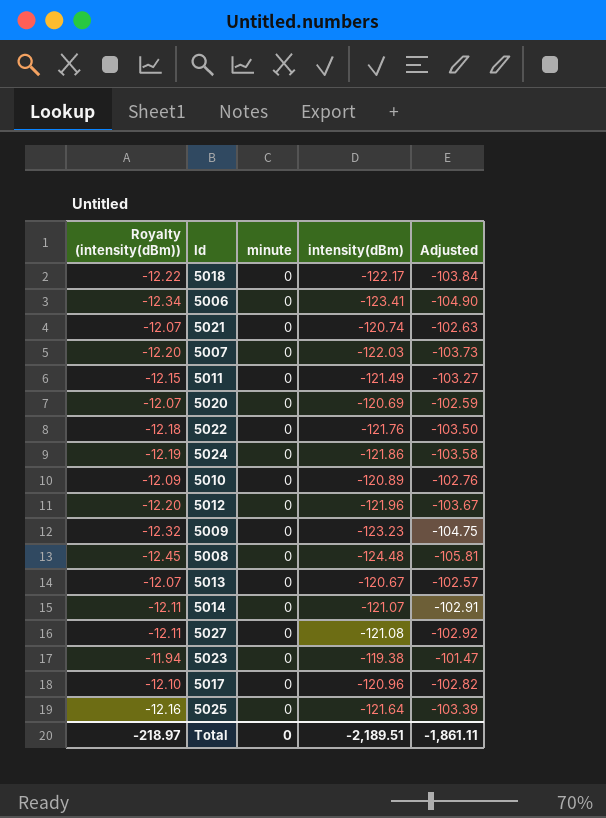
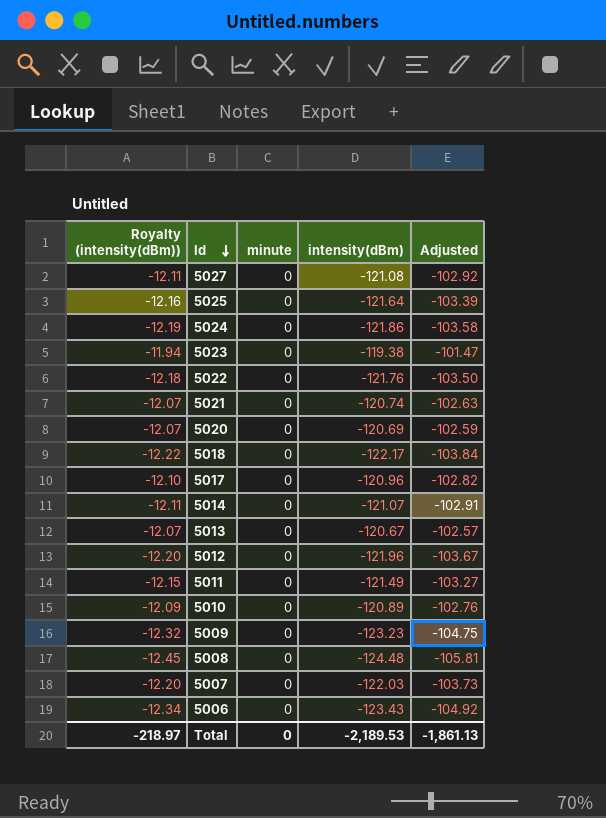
row order: none -> Id descending
5006 | intensity(dBm): -123.41 -> -123.43
5006 | Adjusted: -104.90 -> -104.92
Total | intensity(dBm): -2,189.51 -> -2,189.53
Total | Adjusted: -1,861.11 -> -1,861.13

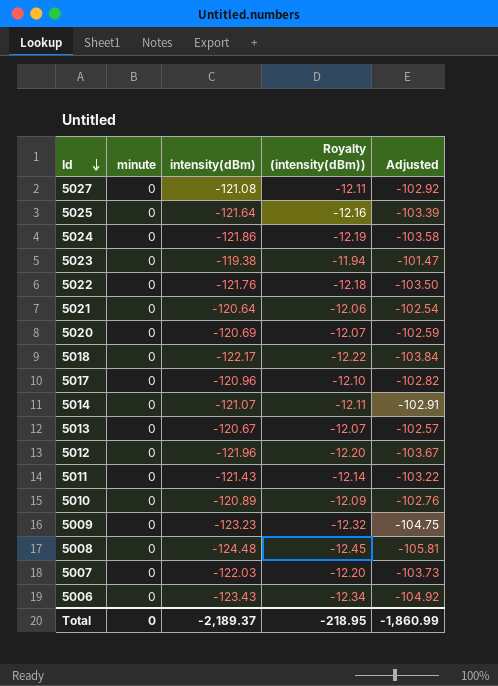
column Royalty (intensity(dBm)) | position: 1 -> 4
5021 | intensity(dBm): -120.74 -> -120.64
5021 | Royalty (intensity(dBm)): -12.07 -> -12.06
5021 | Adjusted: -102.63 -> -102.54
5011 | intensity(dBm): -121.49 -> -121.43
5011 | Royalty (intensity(dBm)): -12.15 -> -12.14
5011 | Adjusted: -103.27 -> -103.22
Total | intensity(dBm): -2,189.53 -> -2,189.37
Total | Royalty (intensity(dBm)): -218.97 -> -218.95
Total | Adjusted: -1,861.13 -> -1,860.99

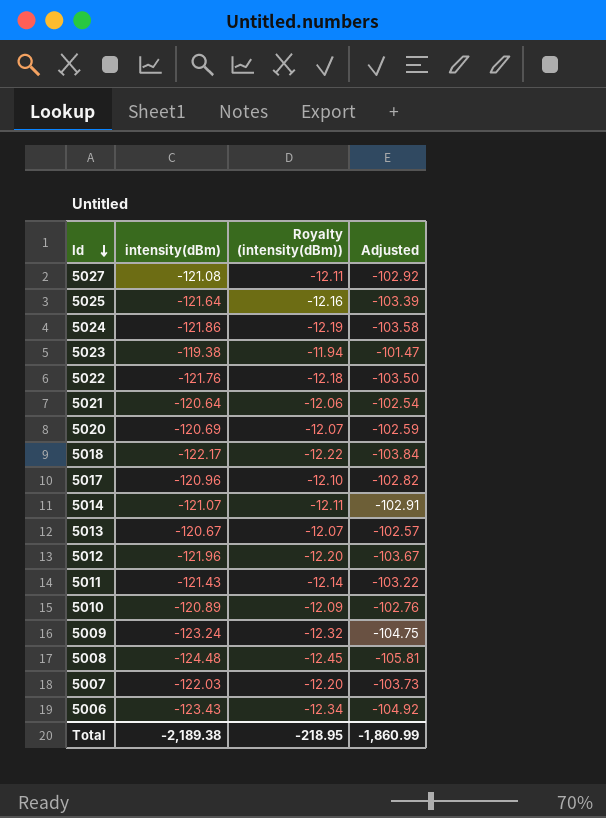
column minute | position: 2 -> none
5009 | intensity(dBm): -123.23 -> -123.24
Total | intensity(dBm): -2,189.37 -> -2,189.38

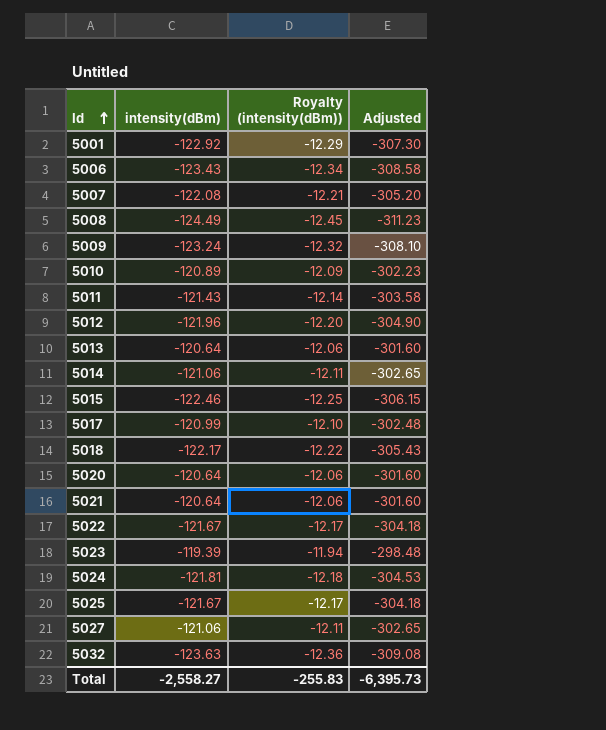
row order: Id descending -> Id ascending
column Adjusted | formula: [intensity(dBm)] * 0.85 -> [intensity(dBm)] * 2.5
row 5001: none -> -122.92 | -12.29 | -307.30
5007 | intensity(dBm): -122.03 -> -122.08
5007 | Royalty (intensity(dBm)): -12.20 -> -12.21
5008 | intensity(dBm): -124.48 -> -124.49
5013 | intensity(dBm): -120.67 -> -120.64
5013 | Royalty (intensity(dBm)): -12.07 -> -12.06
5014 | intensity(dBm): -121.07 -> -121.06
row 5015: none -> -122.46 | -12.25 | -306.15
5017 | intensity(dBm): -120.96 -> -120.99
5020 | intensity(dBm): -120.69 -> -120.64
5020 | Royalty (intensity(dBm)): -12.07 -> -12.06
5022 | intensity(dBm): -121.76 -> -121.67
5022 | Royalty (intensity(dBm)): -12.18 -> -12.17
5023 | intensity(dBm): -119.38 -> -119.39
5024 | intensity(dBm): -121.86 -> -121.81
5024 | Royalty (intensity(dBm)): -12.19 -> -12.18
5025 | intensity(dBm): -121.64 -> -121.67
5025 | Royalty (intensity(dBm)): -12.16 -> -12.17
5027 | intensity(dBm): -121.08 -> -121.06
row 5032: none -> -123.63 | -12.36 | -309.08
Total | intensity(dBm): -2,189.38 -> -2,558.27
Total | Royalty (intensity(dBm)): -218.95 -> -255.83
Total | Adjusted: -1,860.99 -> -6,395.73

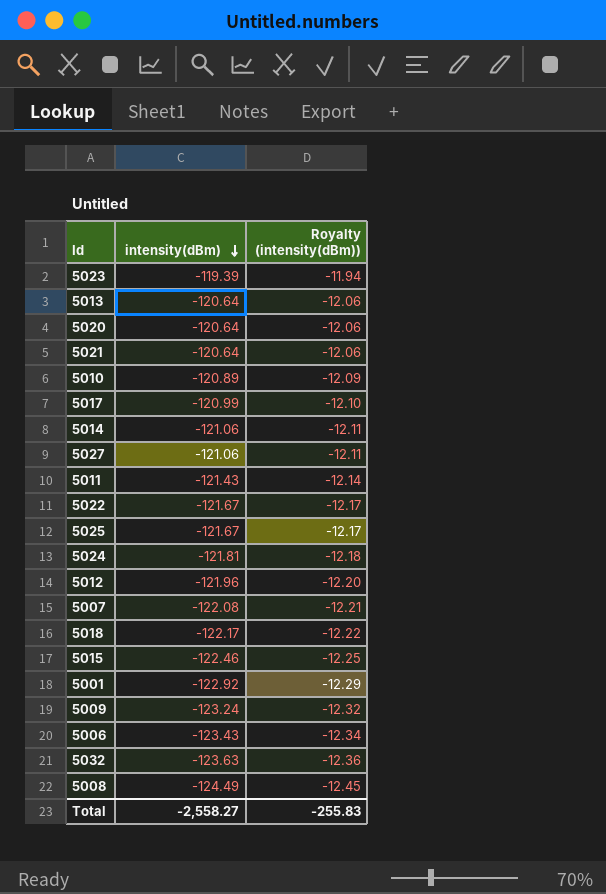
row order: Id ascending -> intensity(dBm) descending
column Adjusted | formula: [intensity(dBm)] * 2.5 -> none

